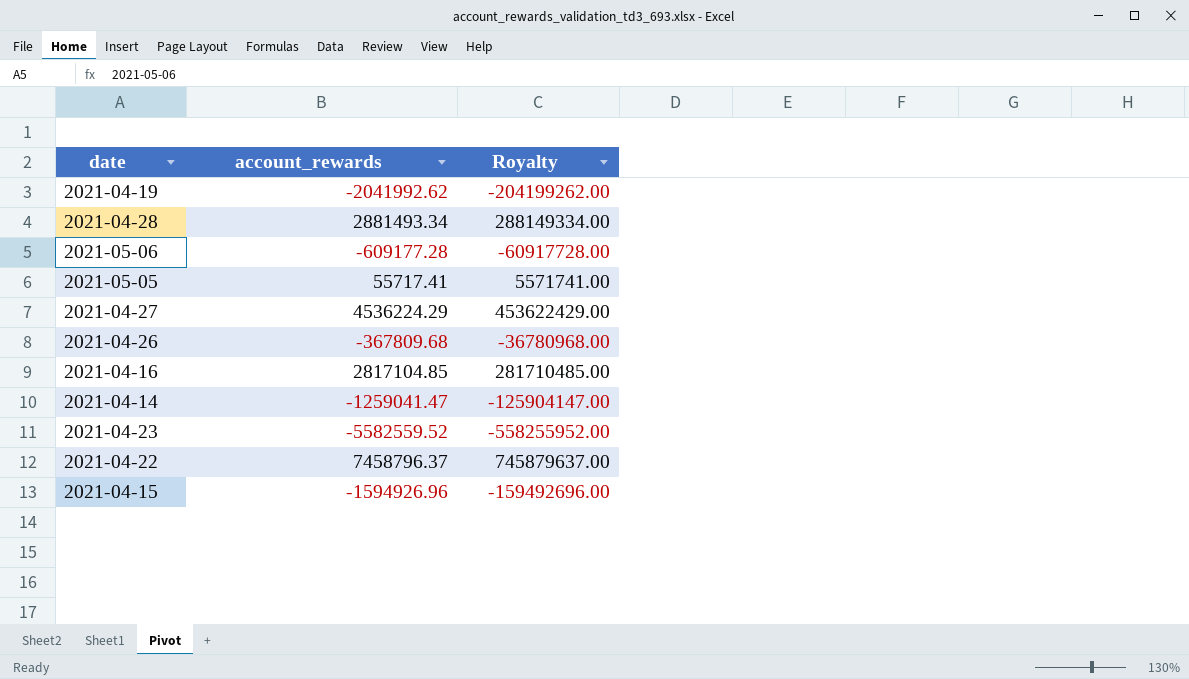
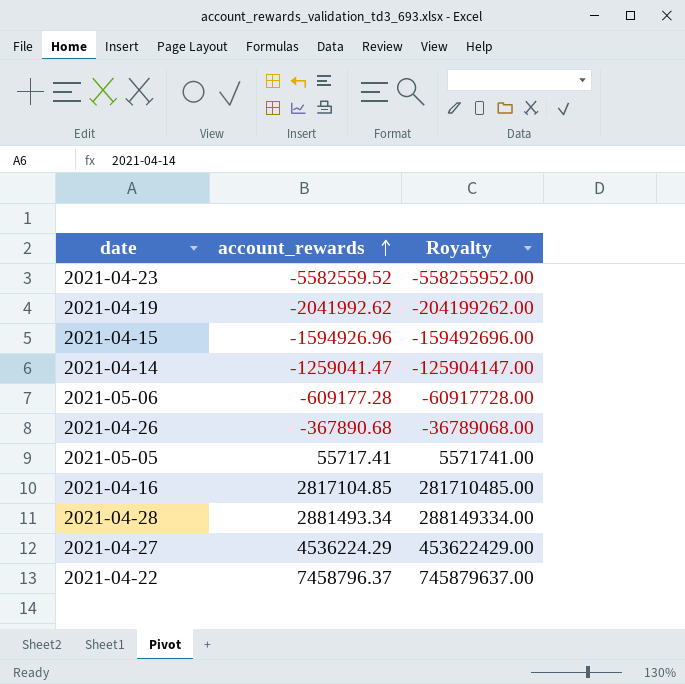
row order: none -> account_rewards ascending
2021-04-26 | account_rewards: -367809.68 -> -367890.68
2021-04-26 | Royalty: -36780968.00 -> -36789068.00

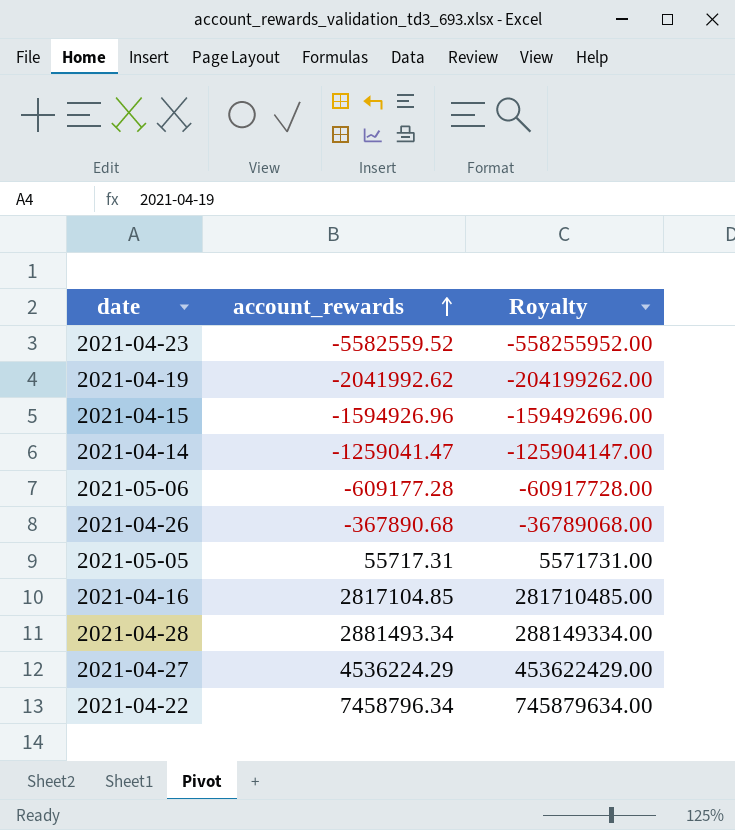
2021-05-05 | account_rewards: 55717.41 -> 55717.31
2021-05-05 | Royalty: 5571741.00 -> 5571731.00
2021-04-22 | account_rewards: 7458796.37 -> 7458796.34
2021-04-22 | Royalty: 745879637.00 -> 745879634.00

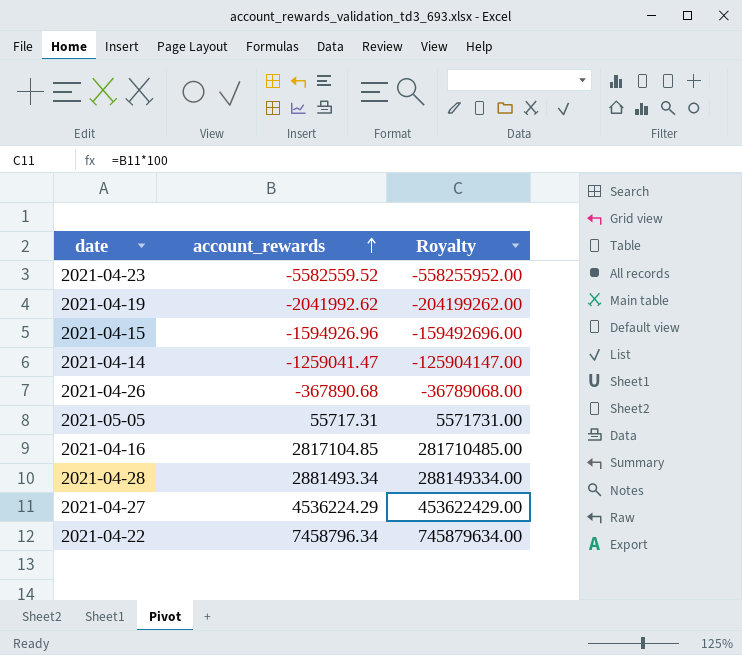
row 2021-05-06: -609177.28 | -60917728.00 -> none

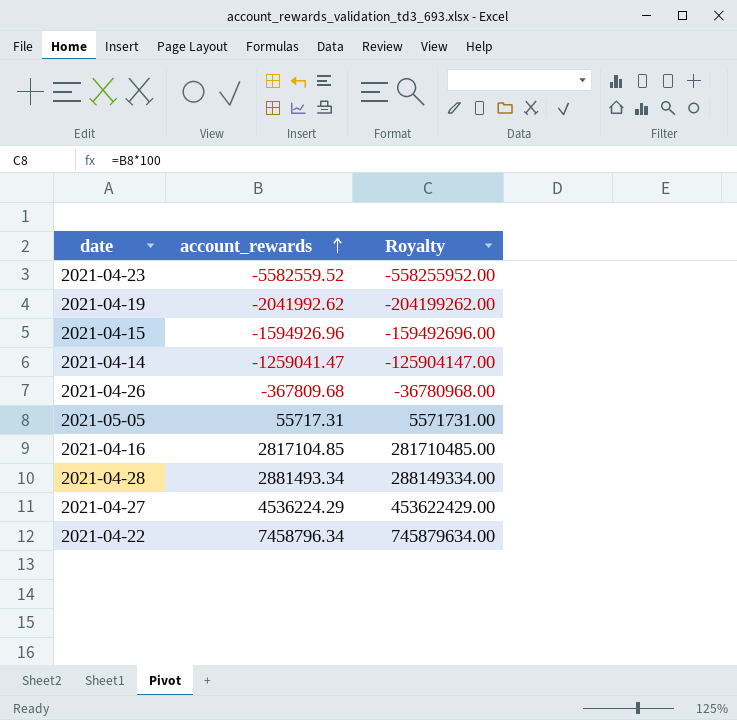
2021-04-26 | account_rewards: -367890.68 -> -367809.68
2021-04-26 | Royalty: -36789068.00 -> -36780968.00

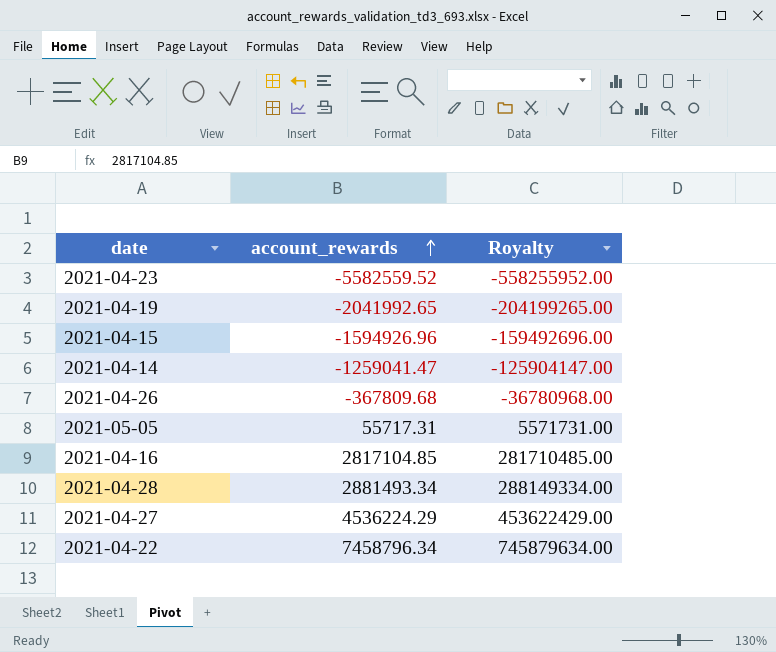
2021-04-19 | account_rewards: -2041992.62 -> -2041992.65
2021-04-19 | Royalty: -204199262.00 -> -204199265.00

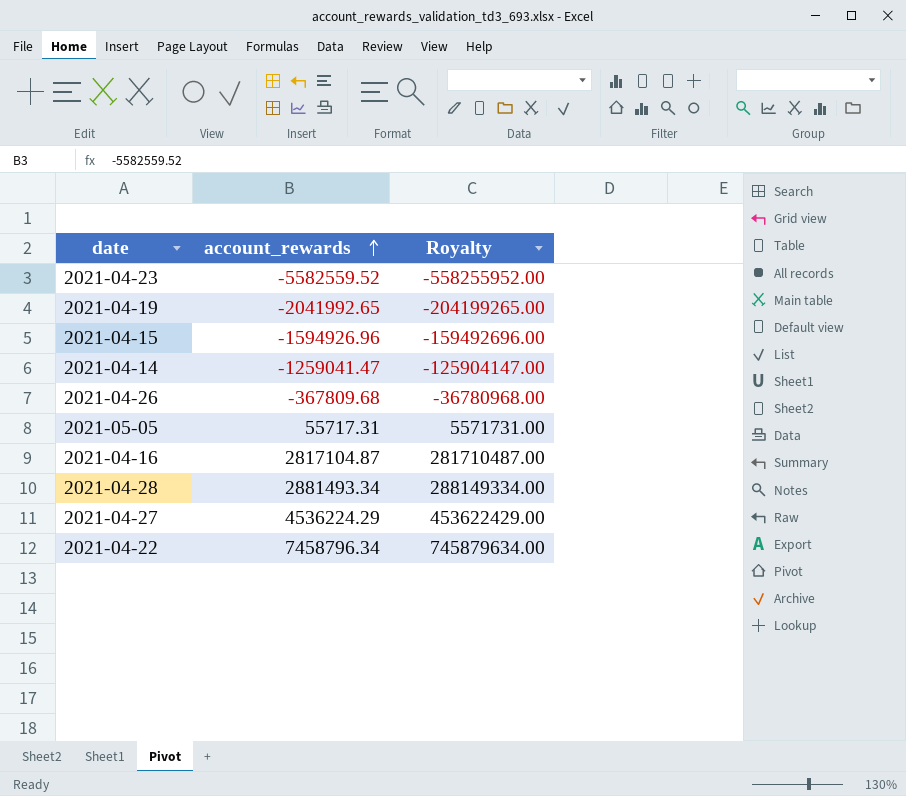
2021-04-16 | account_rewards: 2817104.85 -> 2817104.87
2021-04-16 | Royalty: 281710485.00 -> 281710487.00

